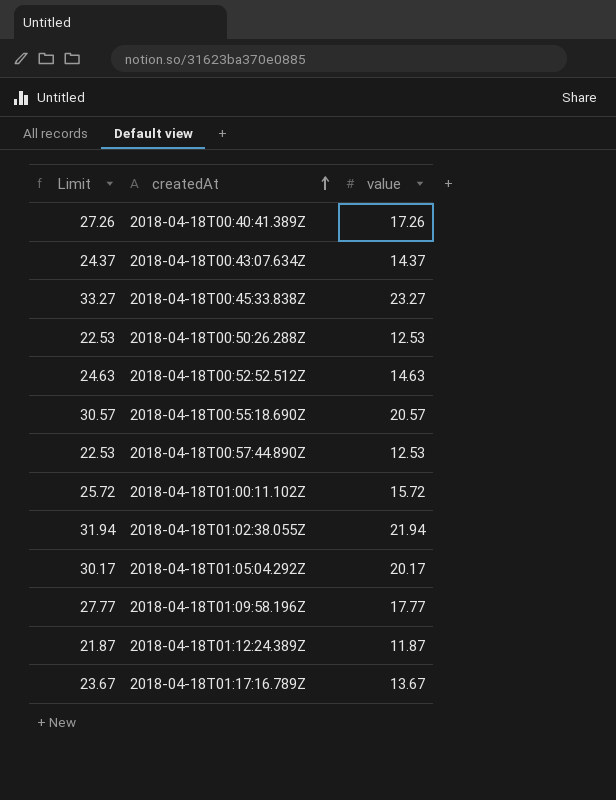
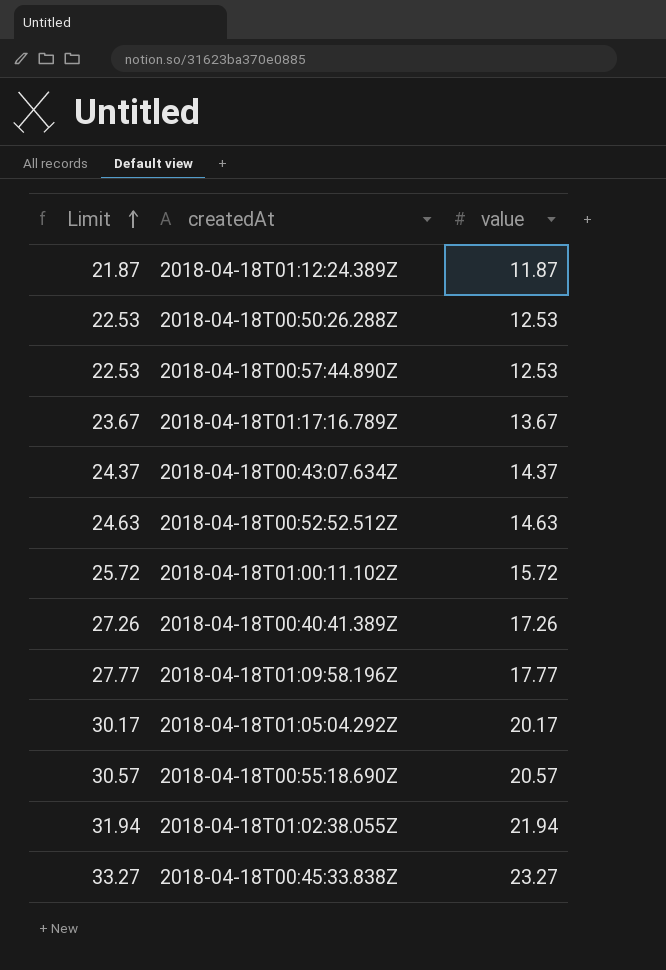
row order: createdAt ascending -> Limit ascending

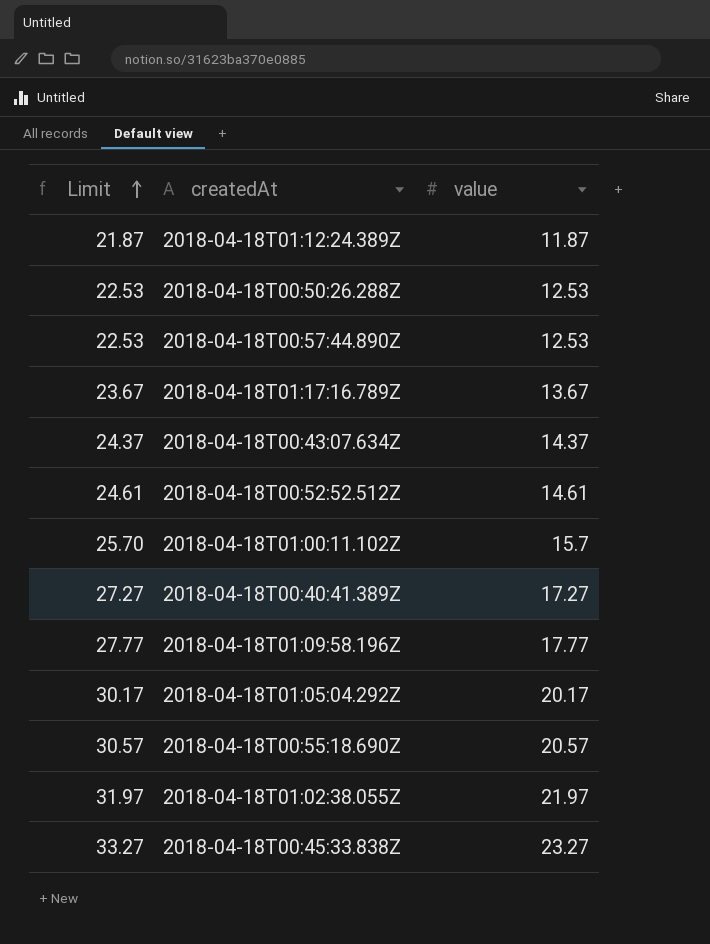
2018-04-18T00:52:52.512Z | Limit: 24.63 -> 24.61
2018-04-18T00:52:52.512Z | value: 14.63 -> 14.61
2018-04-18T01:00:11.102Z | Limit: 25.72 -> 25.70
2018-04-18T01:00:11.102Z | value: 15.72 -> 15.7
2018-04-18T00:40:41.389Z | Limit: 27.26 -> 27.27
2018-04-18T00:40:41.389Z | value: 17.26 -> 17.27
2018-04-18T01:02:38.055Z | Limit: 31.94 -> 31.97
2018-04-18T01:02:38.055Z | value: 21.94 -> 21.97

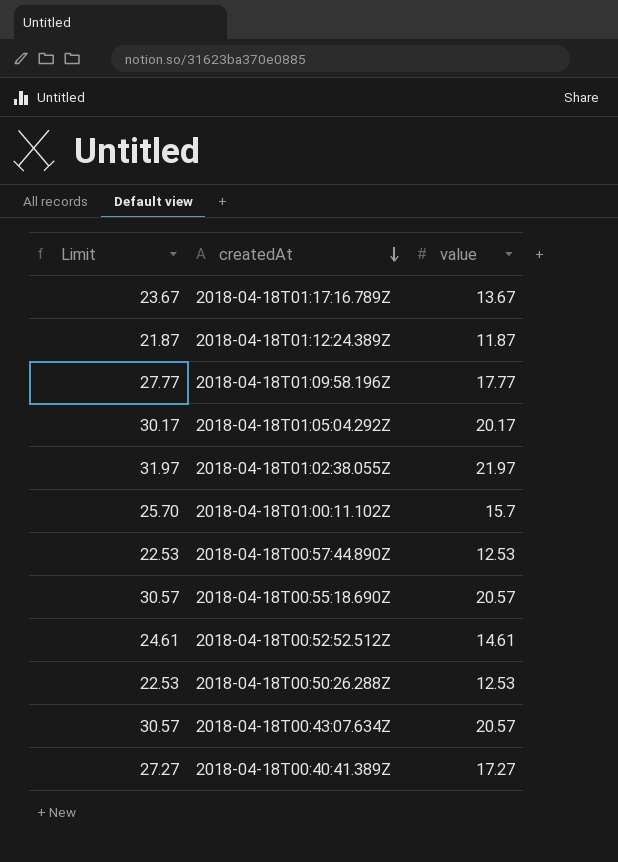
row order: Limit ascending -> createdAt descending
row 2018-04-18T00:45:33.838Z: 33.27 | 23.27 -> none
2018-04-18T00:43:07.634Z | Limit: 24.37 -> 30.57
2018-04-18T00:43:07.634Z | value: 14.37 -> 20.57

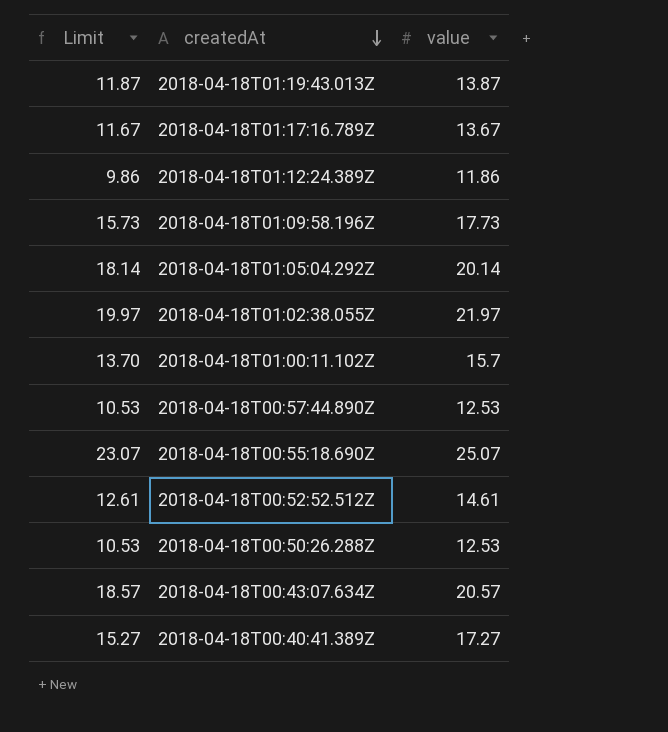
column Limit | formula: [value] + 10 -> [value] - 2
row 2018-04-18T01:19:43.013Z: none -> 11.87 | 13.87
2018-04-18T01:12:24.389Z | value: 11.87 -> 11.86
2018-04-18T01:09:58.196Z | value: 17.77 -> 17.73
2018-04-18T01:05:04.292Z | value: 20.17 -> 20.14
2018-04-18T00:55:18.690Z | value: 20.57 -> 25.07

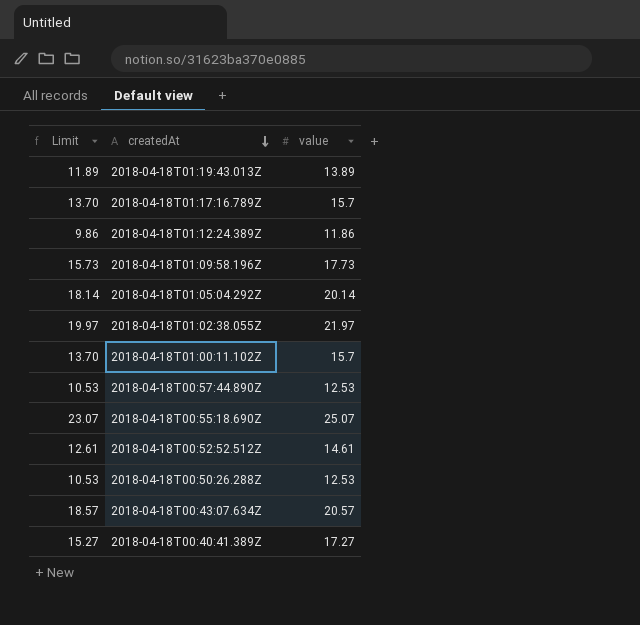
2018-04-18T01:19:43.013Z | Limit: 11.87 -> 11.89
2018-04-18T01:19:43.013Z | value: 13.87 -> 13.89
2018-04-18T01:17:16.789Z | Limit: 11.67 -> 13.70
2018-04-18T01:17:16.789Z | value: 13.67 -> 15.7

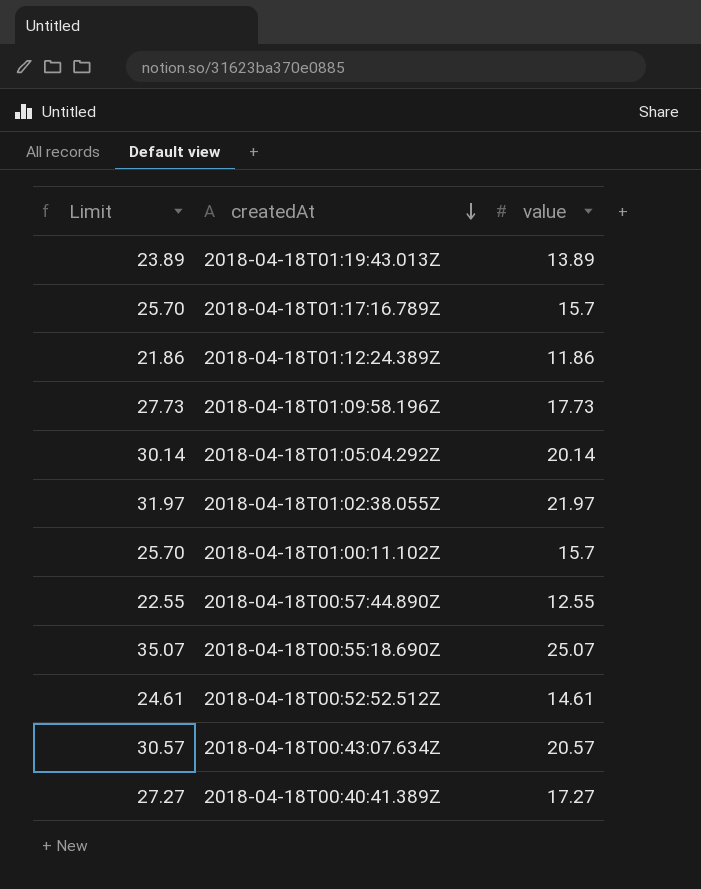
column Limit | formula: [value] - 2 -> [value] + 10
row 2018-04-18T00:50:26.288Z: 10.53 | 12.53 -> none
2018-04-18T00:57:44.890Z | value: 12.53 -> 12.55

